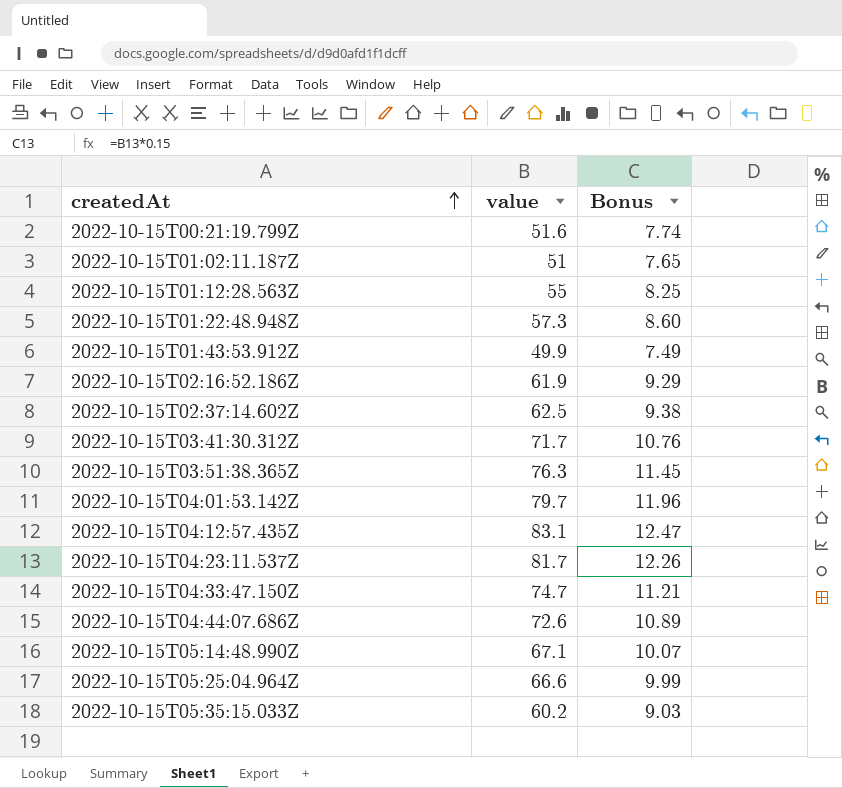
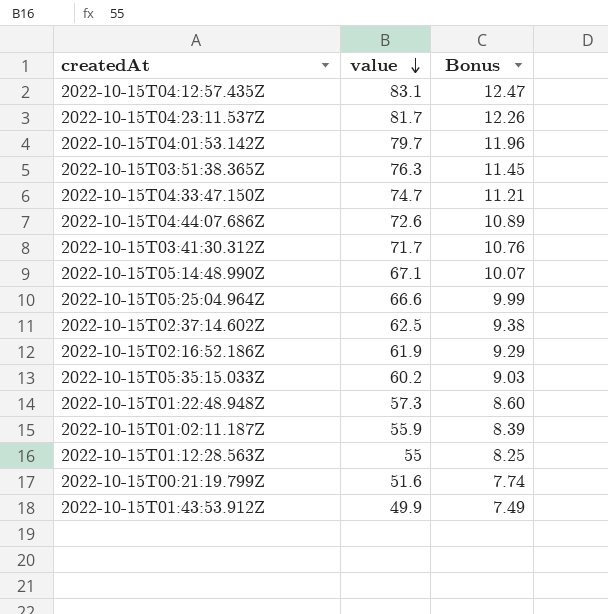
row order: createdAt ascending -> value descending
2022-10-15T01:02:11.187Z | value: 51 -> 55.9
2022-10-15T01:02:11.187Z | Bonus: 7.65 -> 8.39

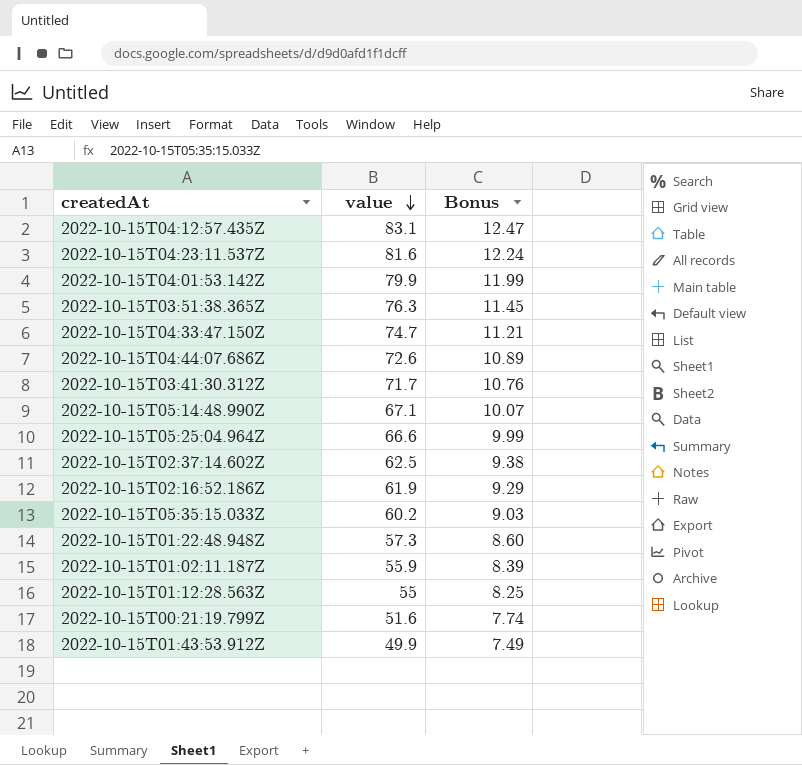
2022-10-15T04:23:11.537Z | value: 81.7 -> 81.6
2022-10-15T04:23:11.537Z | Bonus: 12.26 -> 12.24
2022-10-15T04:01:53.142Z | value: 79.7 -> 79.9
2022-10-15T04:01:53.142Z | Bonus: 11.96 -> 11.99

